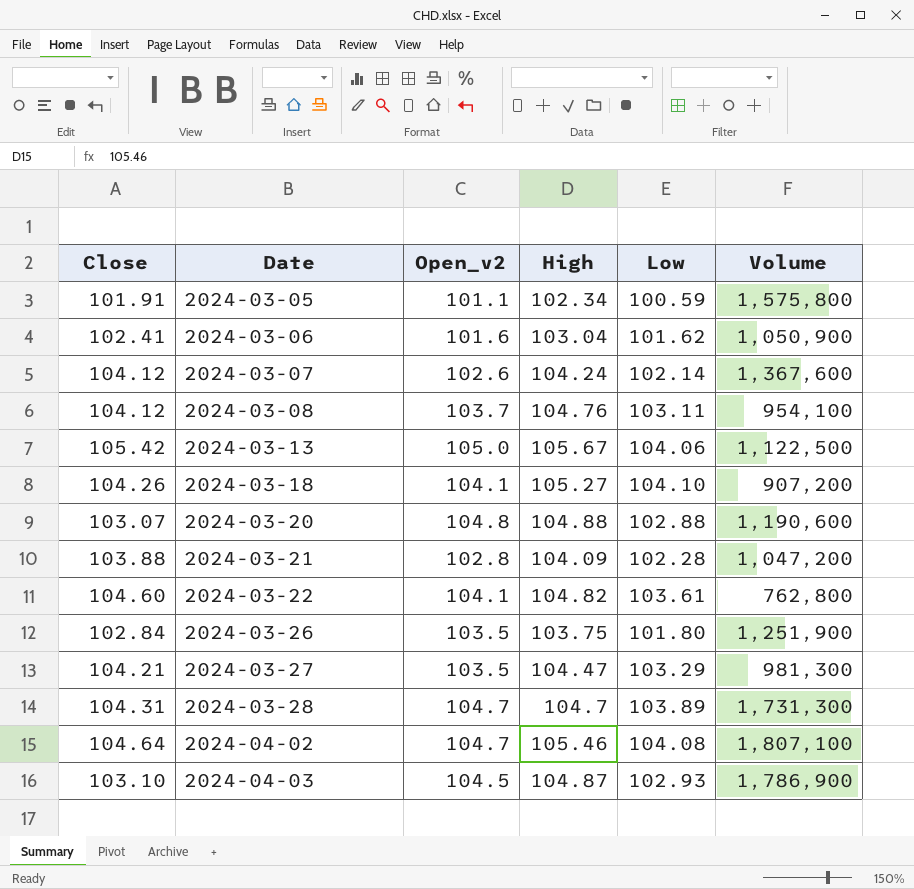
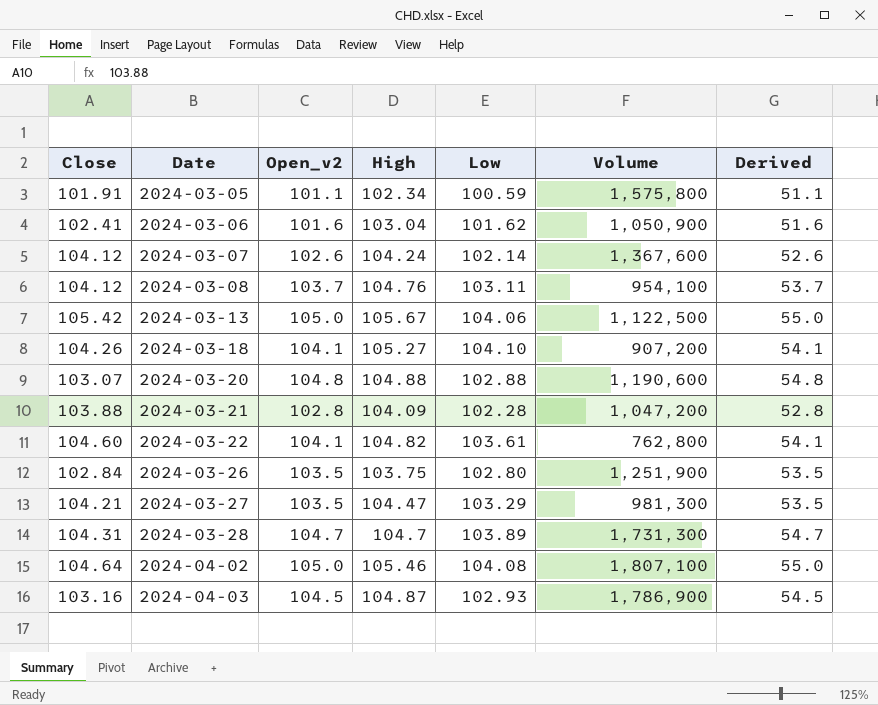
column Derived | formula: none -> [Open_v2] - 50
2024-03-26 | Low: 101.80 -> 102.80
2024-04-02 | Open_v2: 104.7 -> 105.0
2024-04-03 | Close: 103.10 -> 103.16

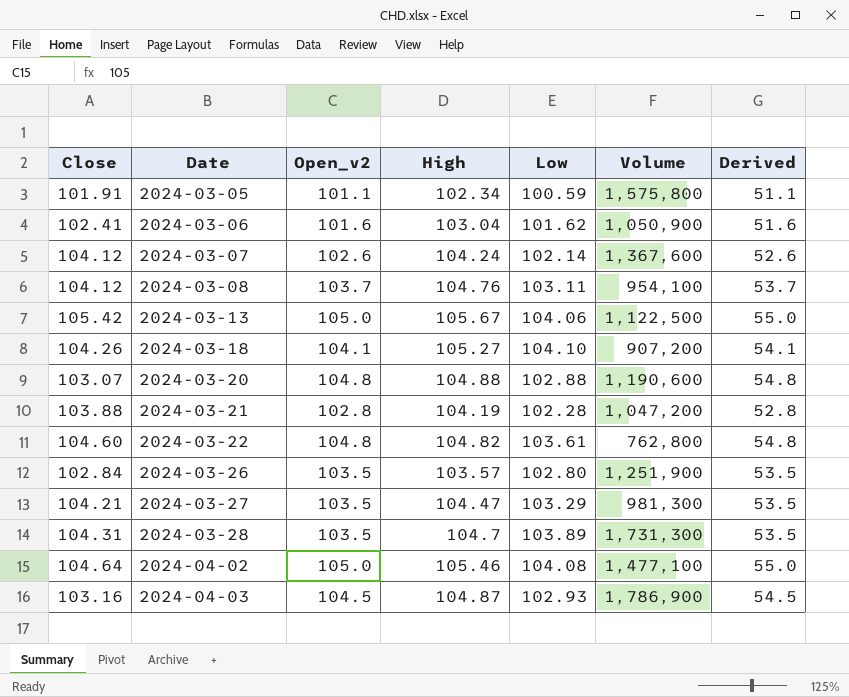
2024-03-21 | High: 104.09 -> 104.19
2024-03-22 | Open_v2: 104.1 -> 104.8
2024-03-22 | Derived: 54.1 -> 54.8
2024-03-26 | High: 103.75 -> 103.57
2024-03-28 | Open_v2: 104.7 -> 103.5
2024-03-28 | Derived: 54.7 -> 53.5
2024-04-02 | Volume: 1,807,100 -> 1,477,100

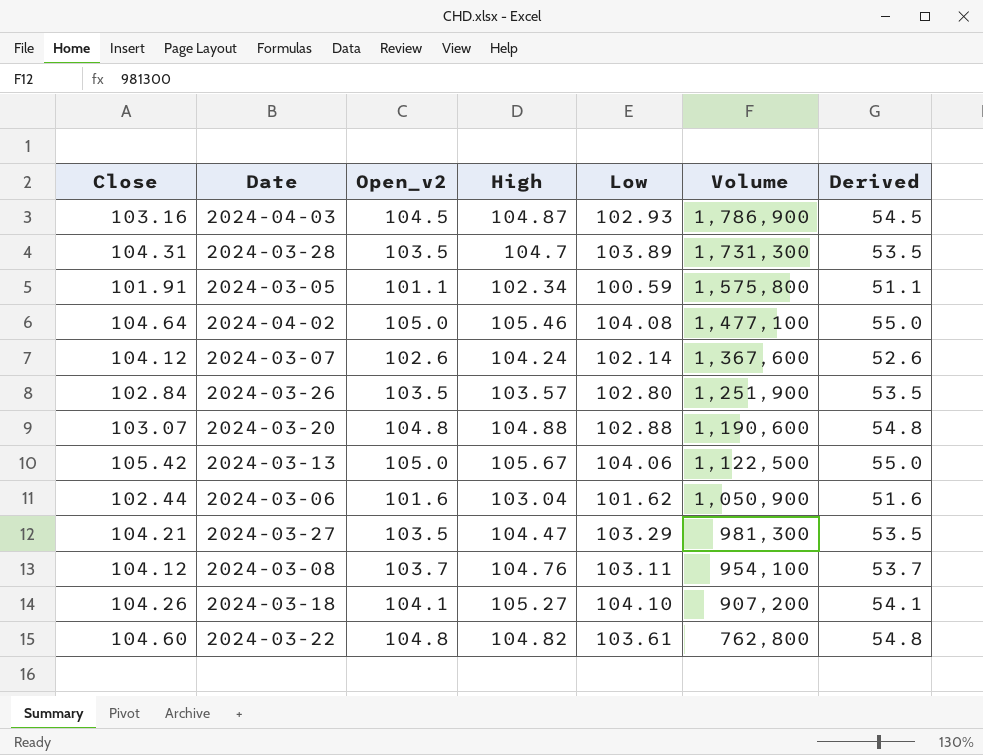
row order: Date ascending -> Volume descending
row 2024-03-21: 103.88 | 102.8 | 104.19 | 102.28 | 1,047,200 | 52.8 -> none
2024-03-06 | Close: 102.41 -> 102.44

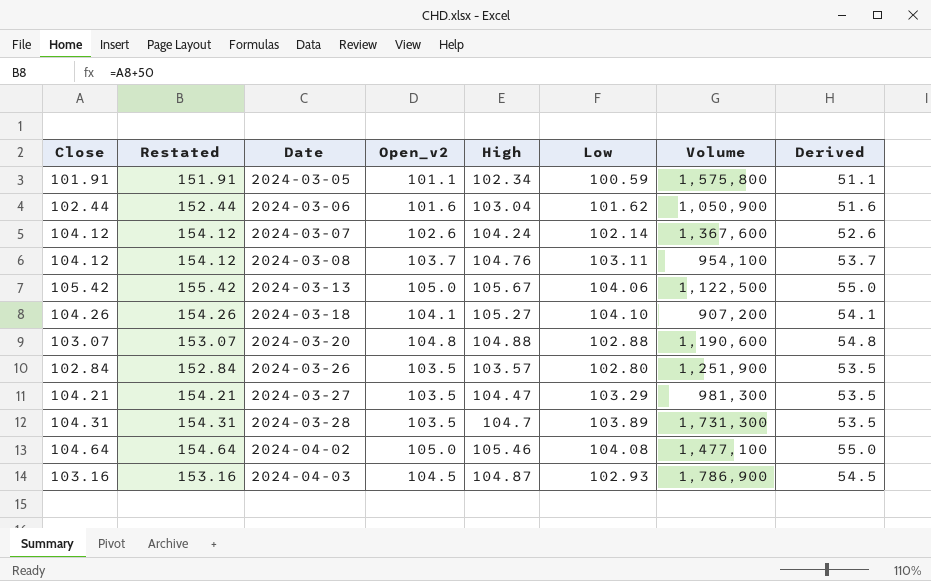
row order: Volume descending -> Date ascending
column Restated | formula: none -> [Close] + 50
row 2024-03-22: 104.60 | 104.8 | 104.82 | 103.61 | 762,800 | 54.8 -> none

